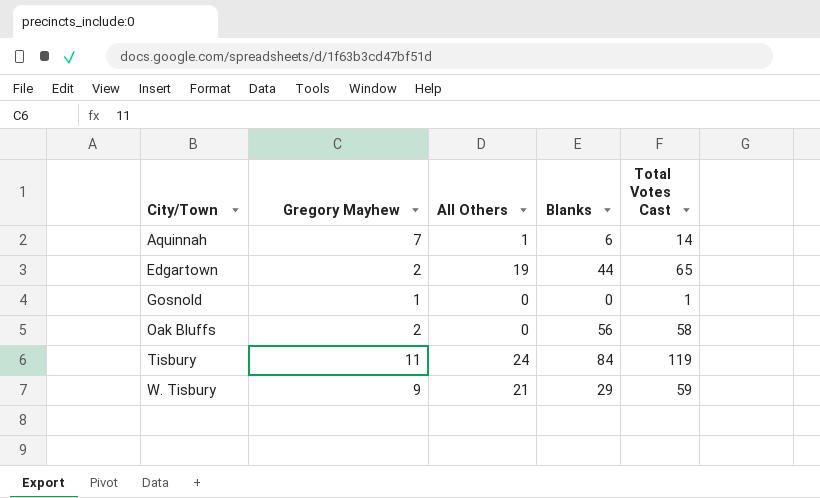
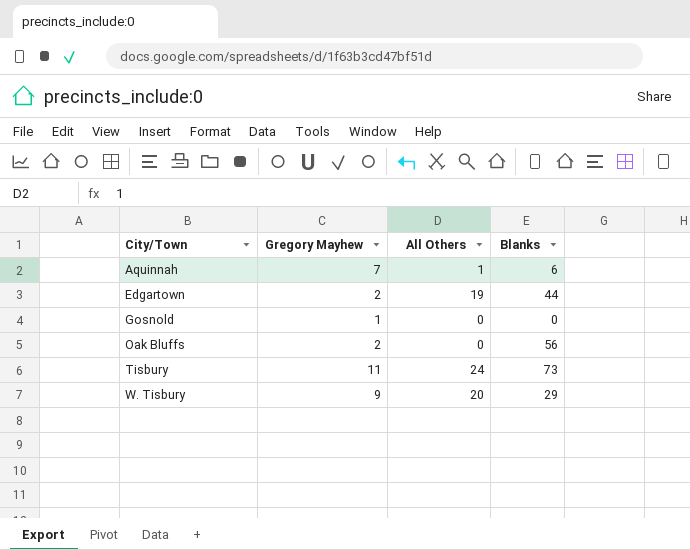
column Total Votes Cast | formula: [Gregory Mayhew] + [All Others] + [Blanks] -> none
Tisbury | Blanks: 84 -> 73
W. Tisbury | All Others: 21 -> 20

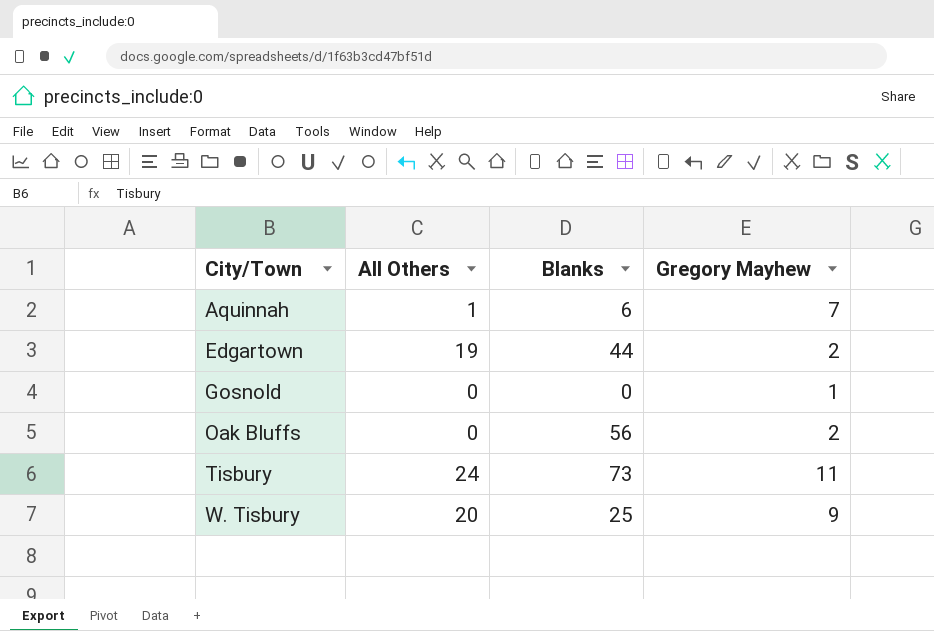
column Gregory Mayhew | position: 2 -> 4
W. Tisbury | Blanks: 29 -> 25

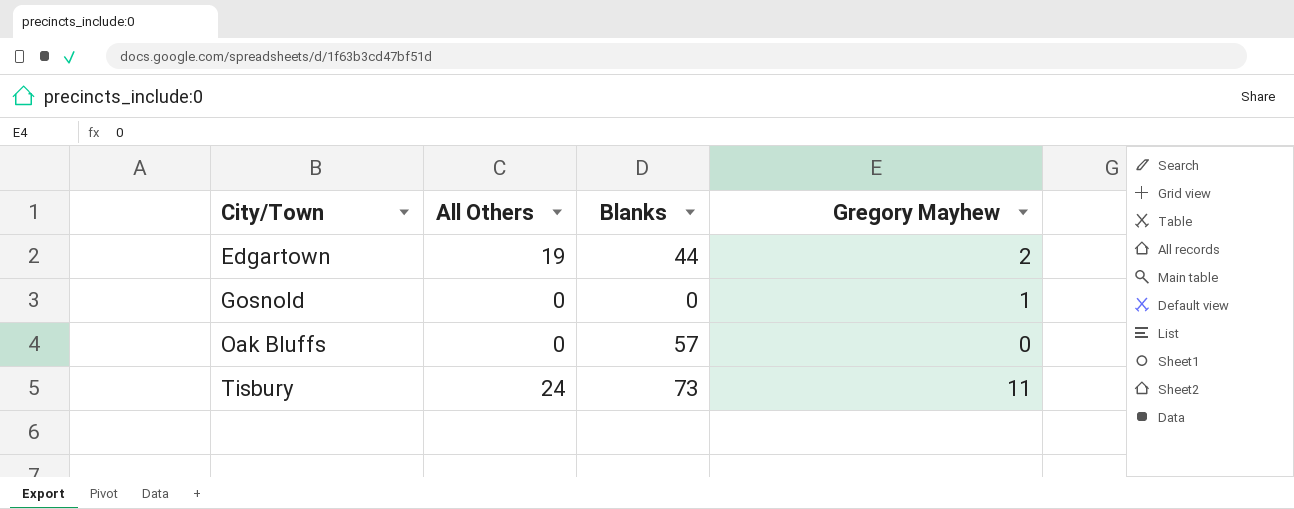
row Aquinnah: 1 | 6 | 7 -> none
row W. Tisbury: 20 | 25 | 9 -> none
Oak Bluffs | Blanks: 56 -> 57
Oak Bluffs | Gregory Mayhew: 2 -> 0

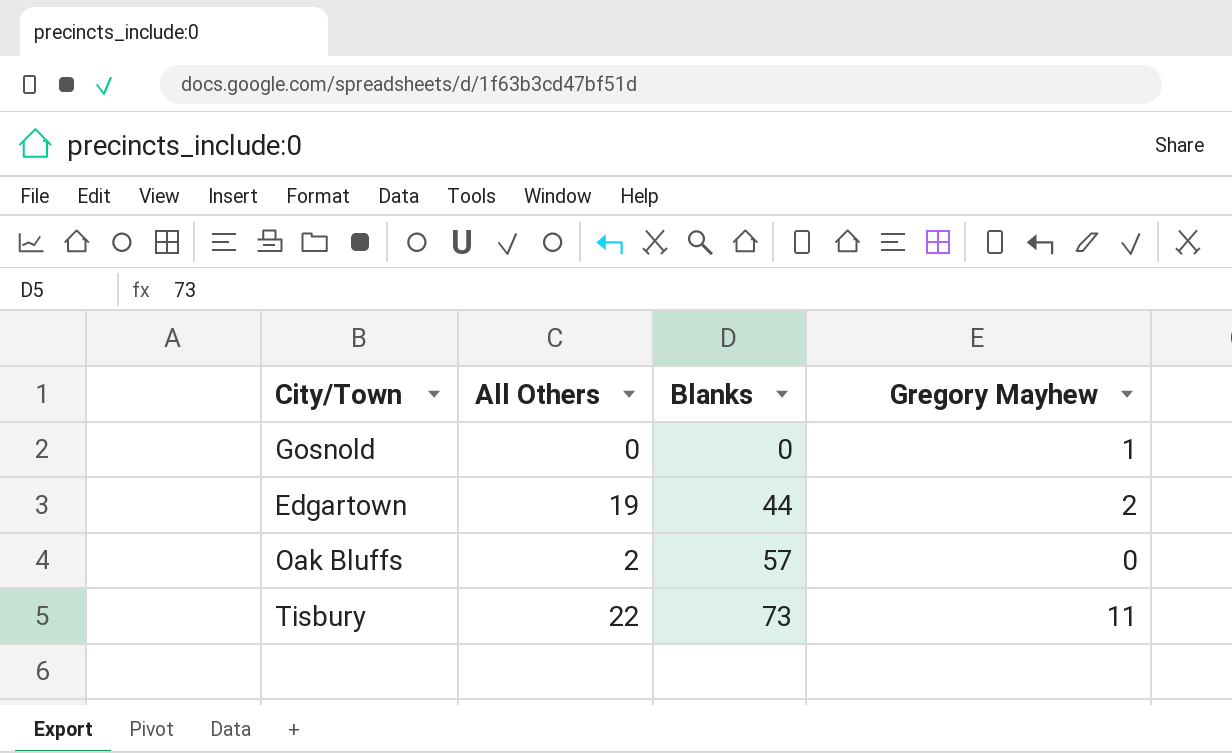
row order: City/Town ascending -> Blanks ascending
Oak Bluffs | All Others: 0 -> 2
Tisbury | All Others: 24 -> 22

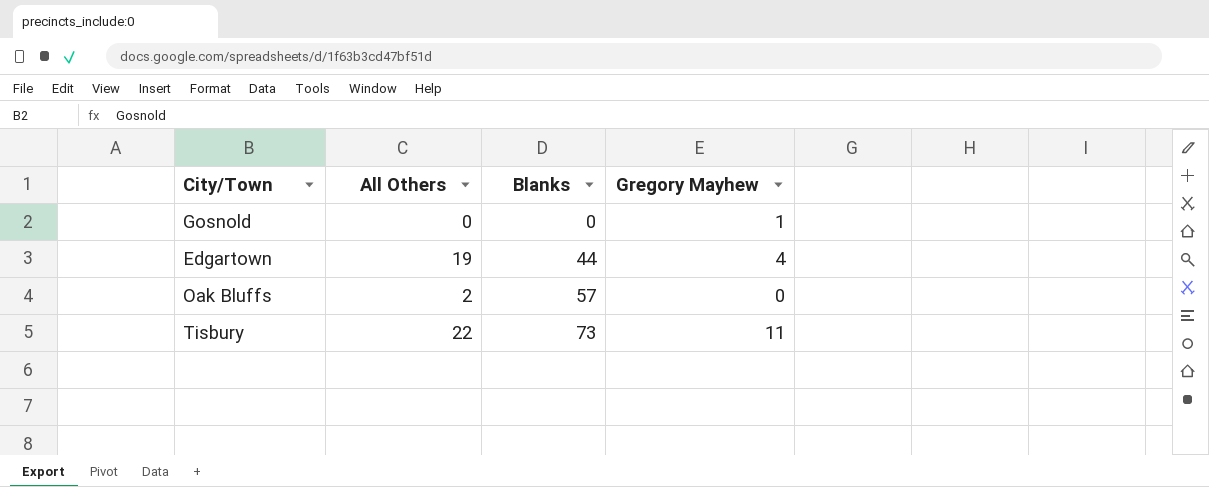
Edgartown | Gregory Mayhew: 2 -> 4

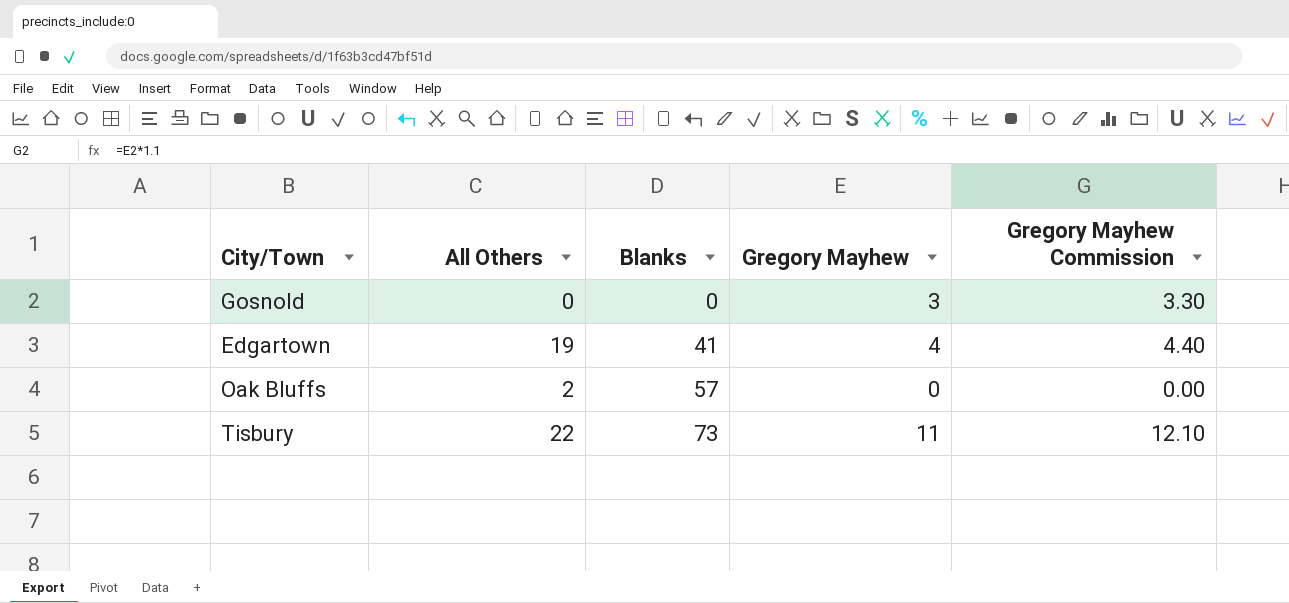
column Gregory Mayhew Commission | formula: none -> [Gregory Mayhew] * 1.1
Gosnold | Gregory Mayhew: 1 -> 3
Edgartown | Blanks: 44 -> 41

